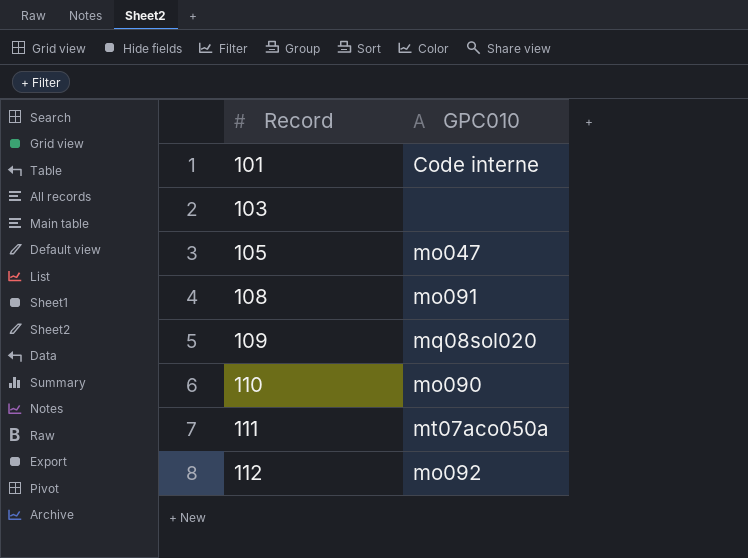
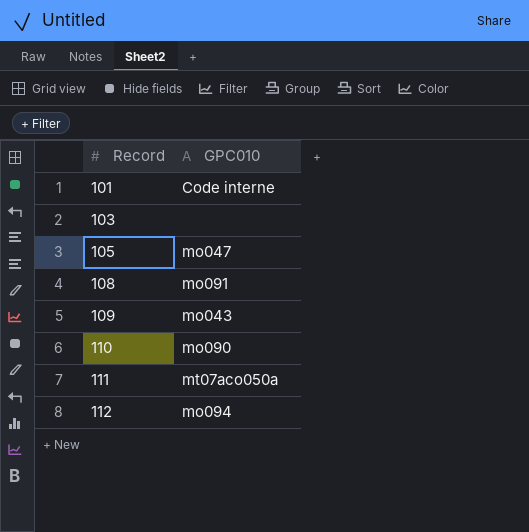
109 | GPC010: mq08sol020 -> mo043
112 | GPC010: mo092 -> mo094

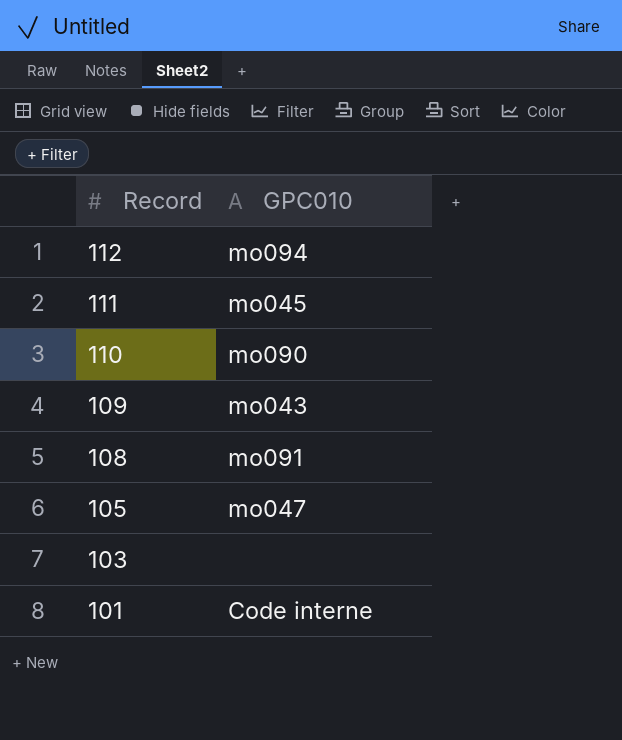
row order: Record ascending -> Record descending
111 | GPC010: mt07aco050a -> mo045

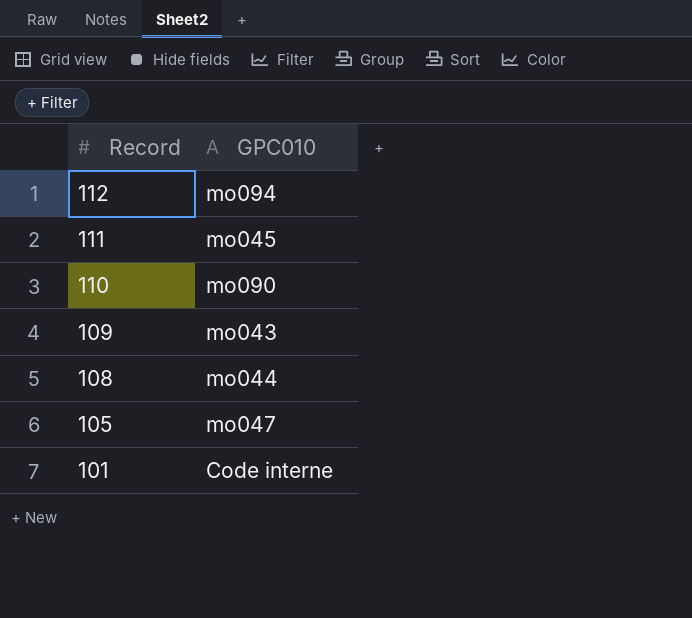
row 103: none -> none
108 | GPC010: mo091 -> mo044

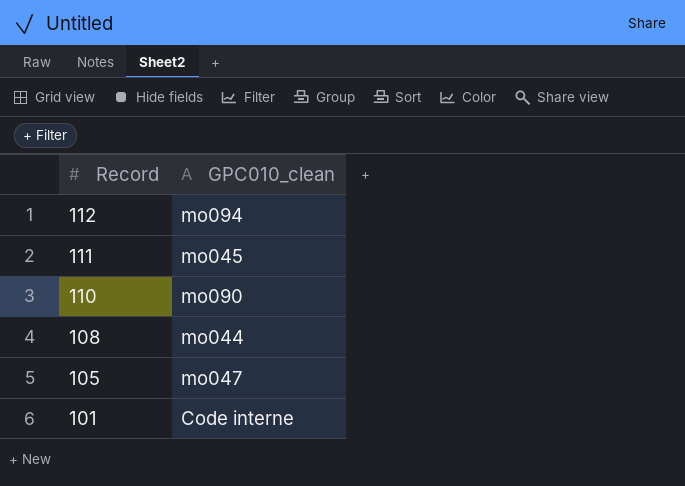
column name: GPC010 -> GPC010_clean
row 109: mo043 -> none

